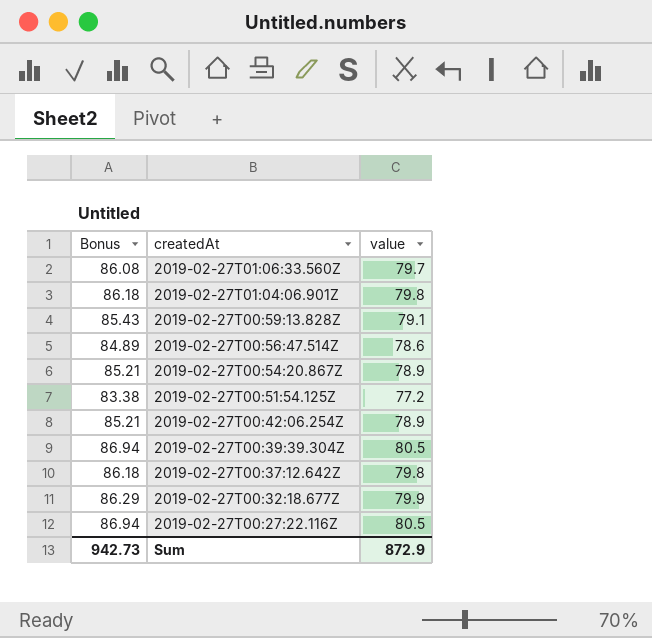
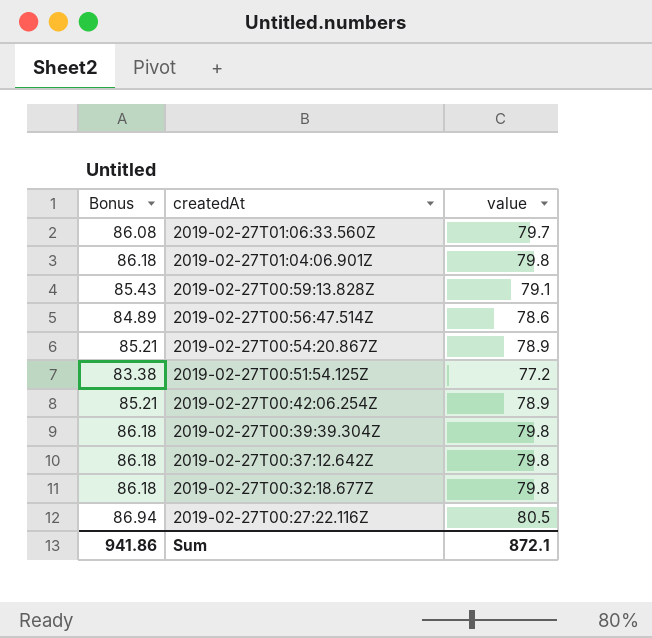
2019-02-27T00:39:39.304Z | Bonus: 86.94 -> 86.18
2019-02-27T00:39:39.304Z | value: 80.5 -> 79.8
2019-02-27T00:32:18.677Z | Bonus: 86.29 -> 86.18
2019-02-27T00:32:18.677Z | value: 79.9 -> 79.8
Sum | Bonus: 942.73 -> 941.86
Sum | value: 872.9 -> 872.1

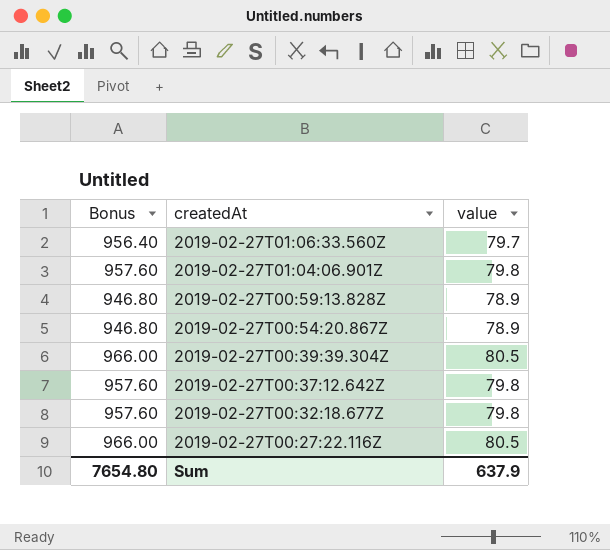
column Bonus | formula: [value] * 1.08 -> [value] * 12
row 2019-02-27T00:56:47.514Z: 84.89 | 78.6 -> none
row 2019-02-27T00:51:54.125Z: 83.38 | 77.2 -> none
row 2019-02-27T00:42:06.254Z: 85.21 | 78.9 -> none
2019-02-27T00:59:13.828Z | value: 79.1 -> 78.9
2019-02-27T00:39:39.304Z | value: 79.8 -> 80.5
Sum | Bonus: 941.86 -> 7654.80
Sum | value: 872.1 -> 637.9

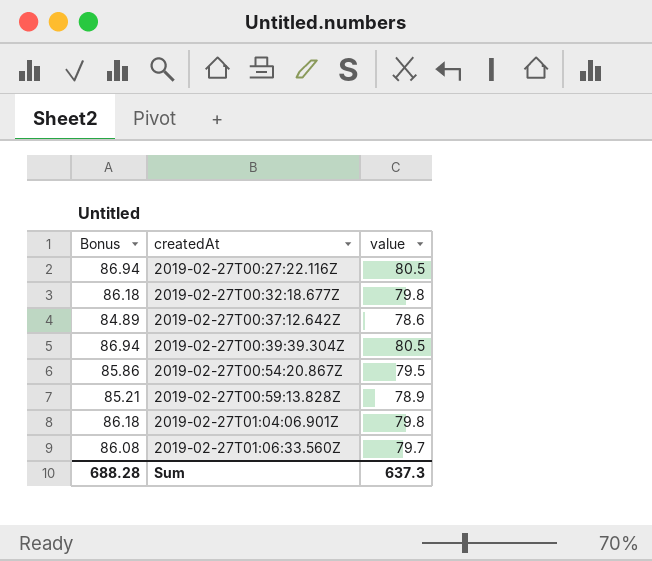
row order: createdAt descending -> createdAt ascending
column Bonus | formula: [value] * 12 -> [value] * 1.08
2019-02-27T00:37:12.642Z | value: 79.8 -> 78.6
2019-02-27T00:54:20.867Z | value: 78.9 -> 79.5
Sum | Bonus: 7654.80 -> 688.28
Sum | value: 637.9 -> 637.3

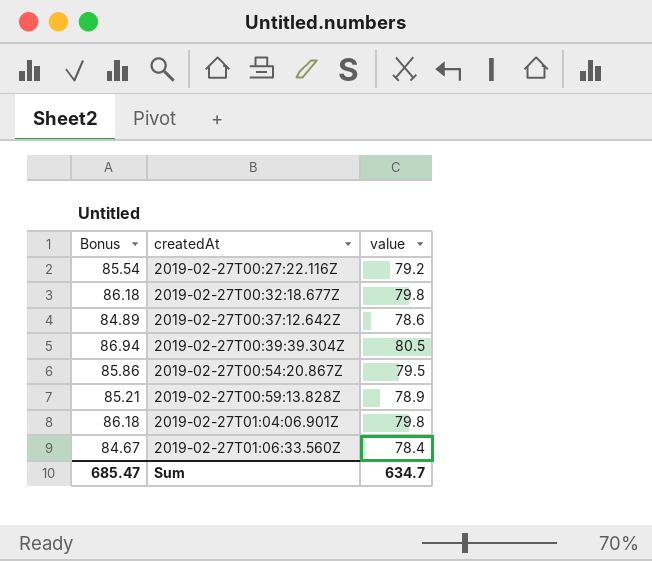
2019-02-27T00:27:22.116Z | Bonus: 86.94 -> 85.54
2019-02-27T00:27:22.116Z | value: 80.5 -> 79.2
2019-02-27T01:06:33.560Z | Bonus: 86.08 -> 84.67
2019-02-27T01:06:33.560Z | value: 79.7 -> 78.4
Sum | Bonus: 688.28 -> 685.47
Sum | value: 637.3 -> 634.7

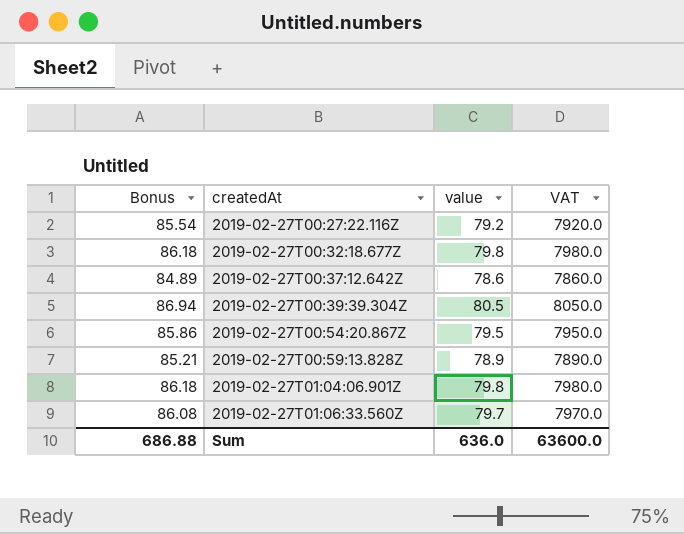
column VAT | formula: none -> [value] * 100
2019-02-27T01:06:33.560Z | Bonus: 84.67 -> 86.08
2019-02-27T01:06:33.560Z | value: 78.4 -> 79.7
Sum | Bonus: 685.47 -> 686.88
Sum | value: 634.7 -> 636.0

